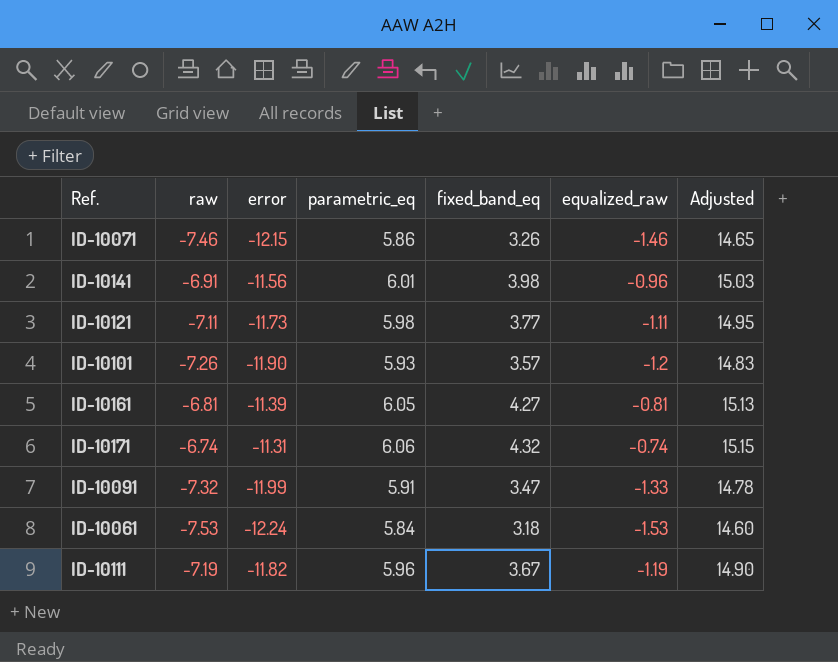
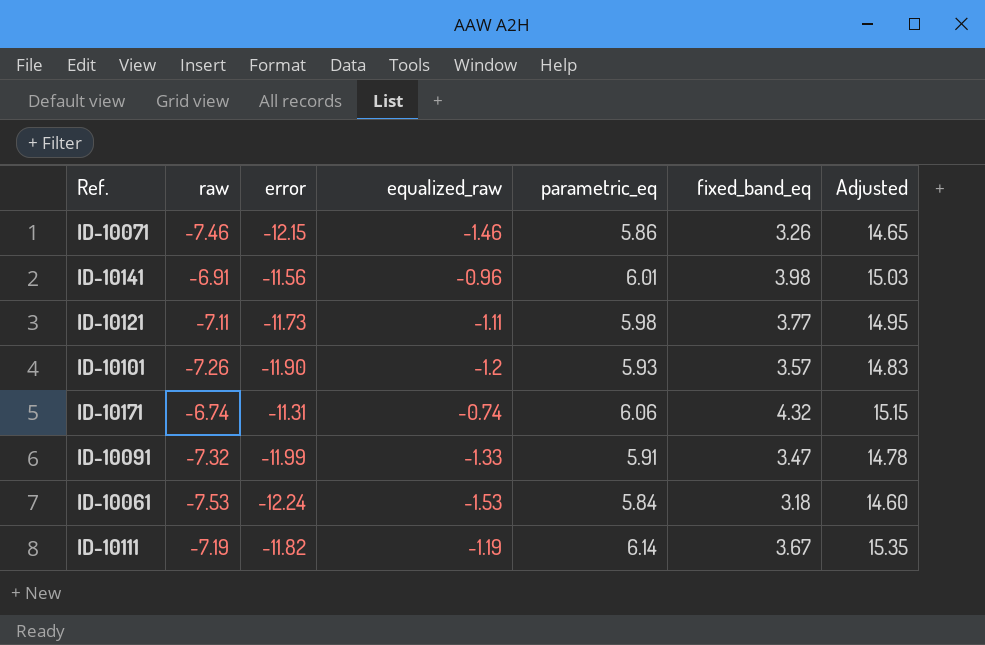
column equalized_raw | position: 6 -> 4
row ID-10161: -6.81 | -11.39 | 6.05 | 4.27 | -0.81 | 15.13 -> none
ID-10111 | parametric_eq: 5.96 -> 6.14
ID-10111 | Adjusted: 14.90 -> 15.35

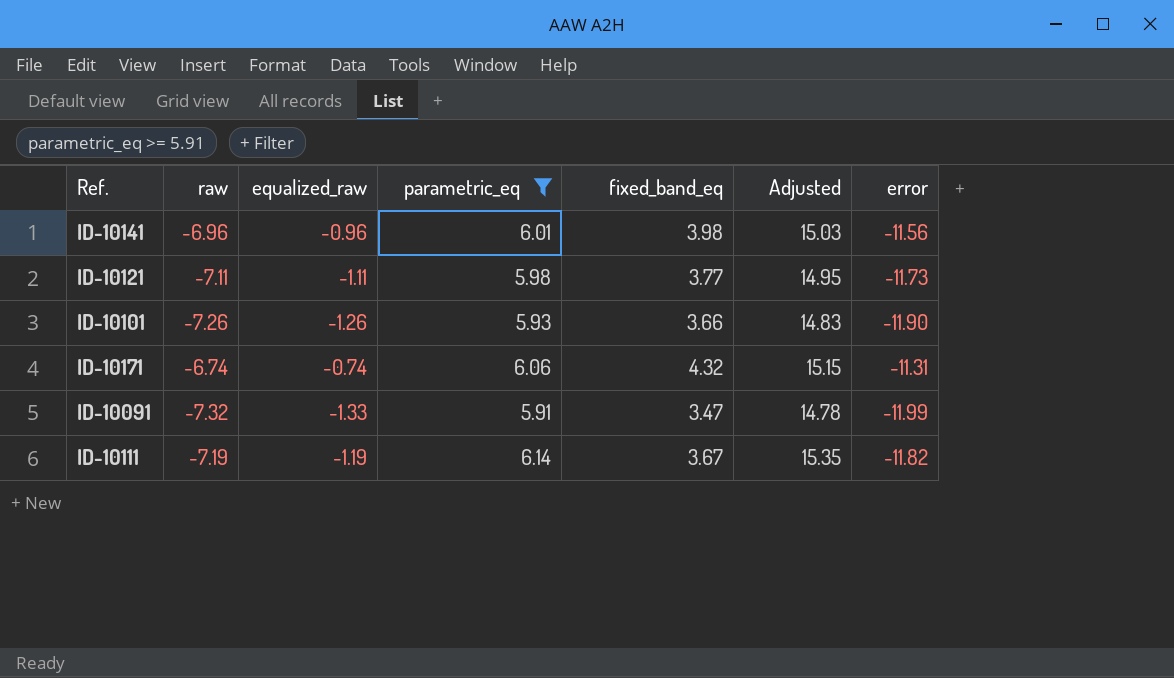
filter: none -> parametric_eq >= 5.91
column error | position: 3 -> 7
ID-10141 | raw: -6.91 -> -6.96
ID-10101 | equalized_raw: -1.2 -> -1.26
ID-10101 | fixed_band_eq: 3.57 -> 3.66

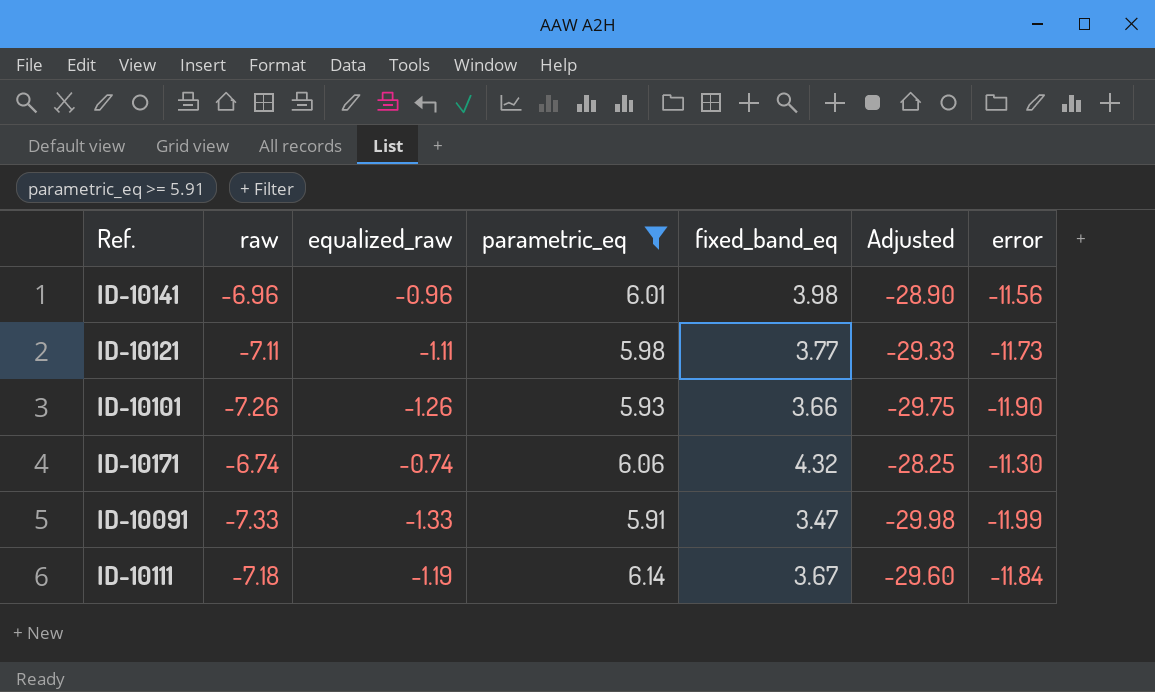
column Adjusted | formula: [parametric_eq] * 2.5 -> [error] * 2.5
ID-10171 | error: -11.31 -> -11.30
ID-10091 | raw: -7.32 -> -7.33
ID-10111 | raw: -7.19 -> -7.18
ID-10111 | error: -11.82 -> -11.84

